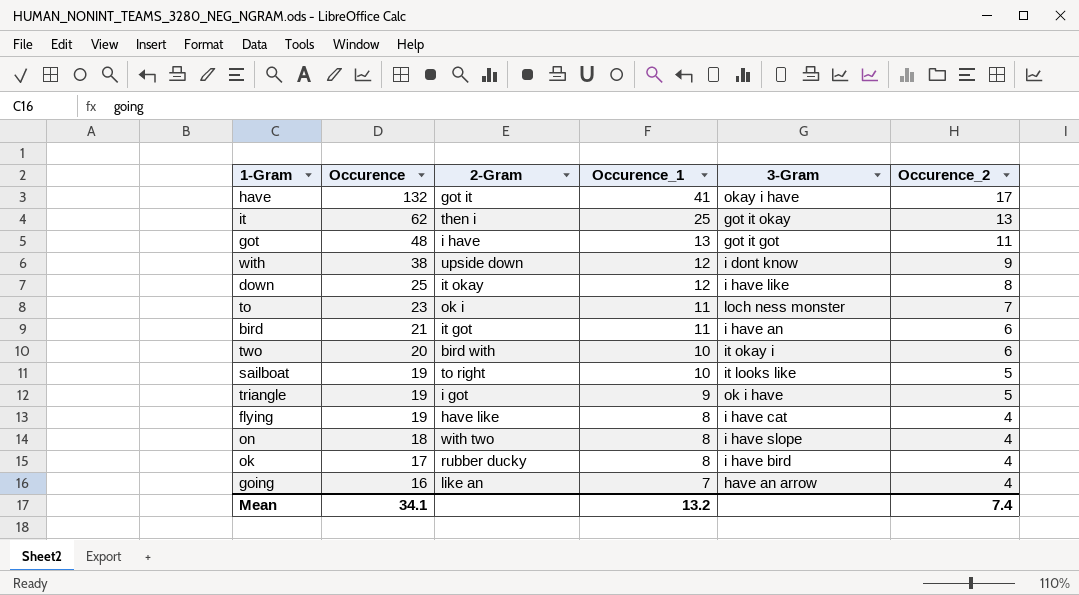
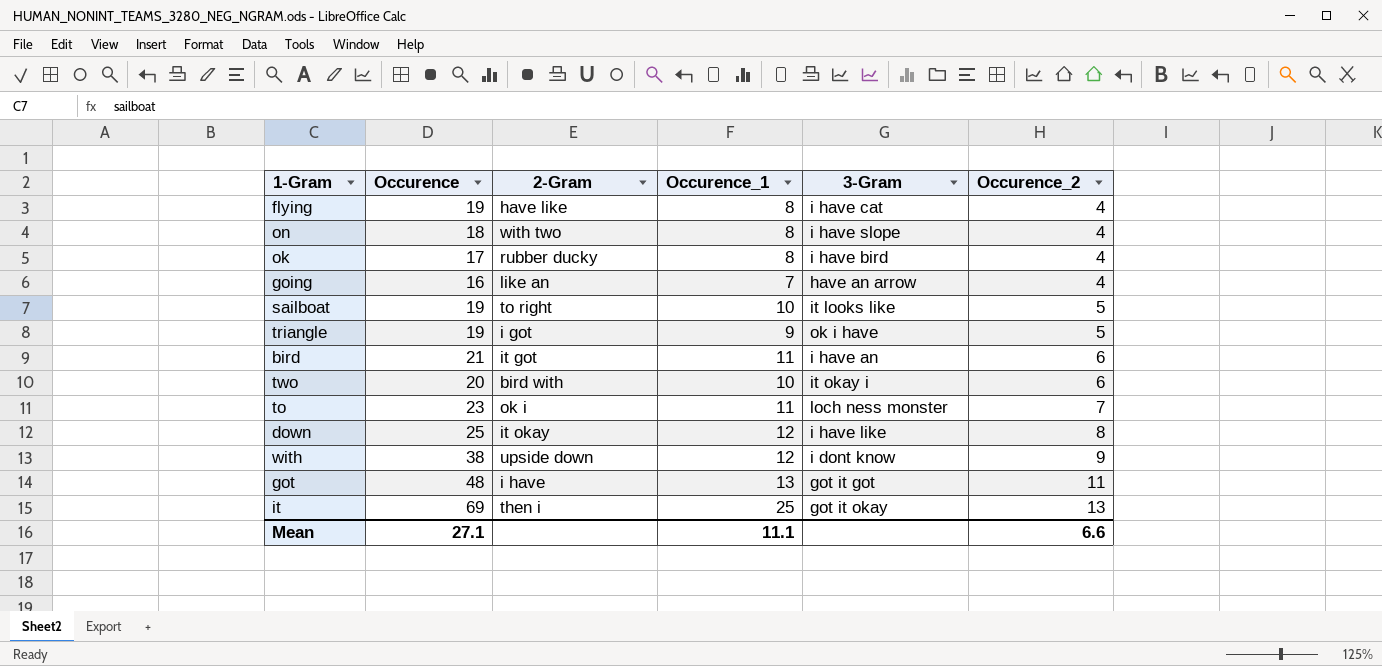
row order: Occurence descending -> Occurence_2 ascending
row have: 132 | got it | 41 | okay i have | 17 -> none
it | Occurence: 62 -> 69
Mean | Occurence: 34.1 -> 27.1
Mean | Occurence_1: 13.2 -> 11.1
Mean | Occurence_2: 7.4 -> 6.6

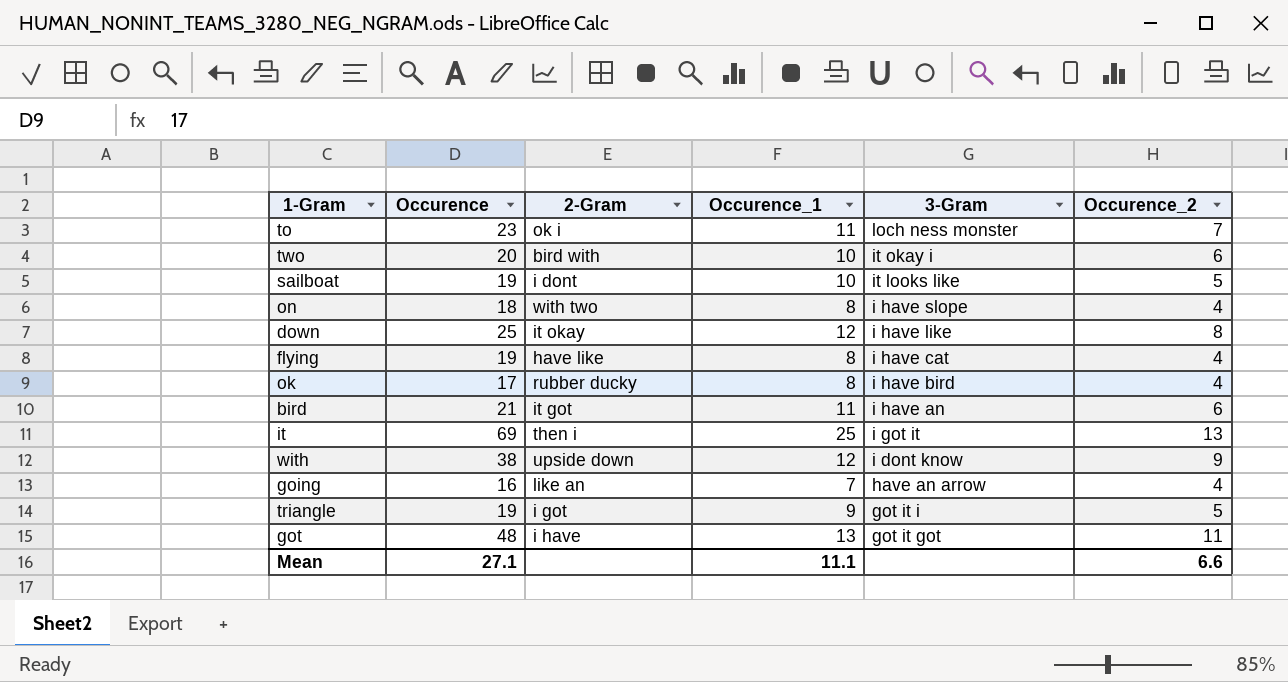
row order: Occurence_2 ascending -> 3-Gram descending
sailboat | 2-Gram: to right -> i dont
it | 3-Gram: got it okay -> i got it
triangle | 3-Gram: ok i have -> got it i

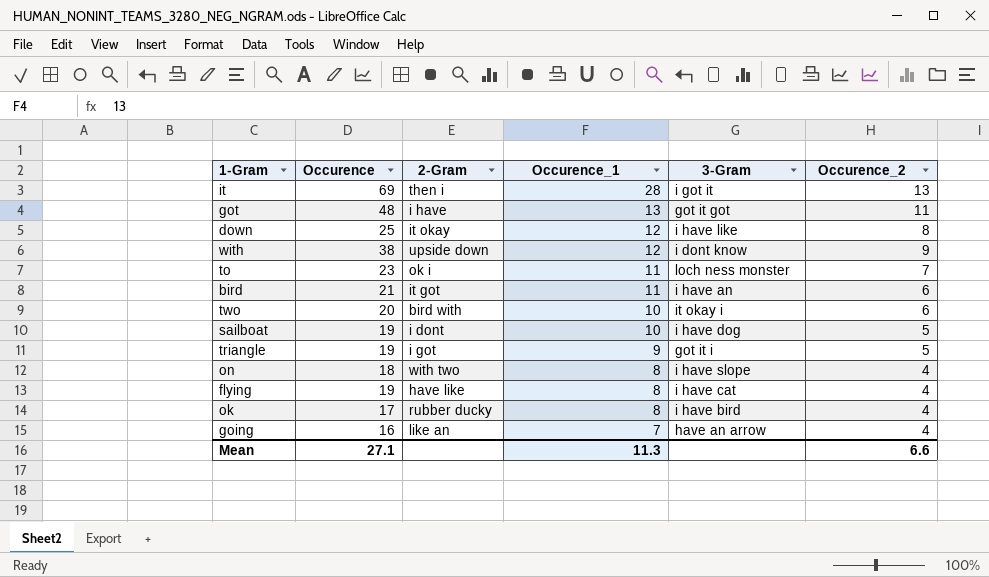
row order: 3-Gram descending -> Occurence_1 descending
it | Occurence_1: 25 -> 28
sailboat | 3-Gram: it looks like -> i have dog
Mean | Occurence_1: 11.1 -> 11.3

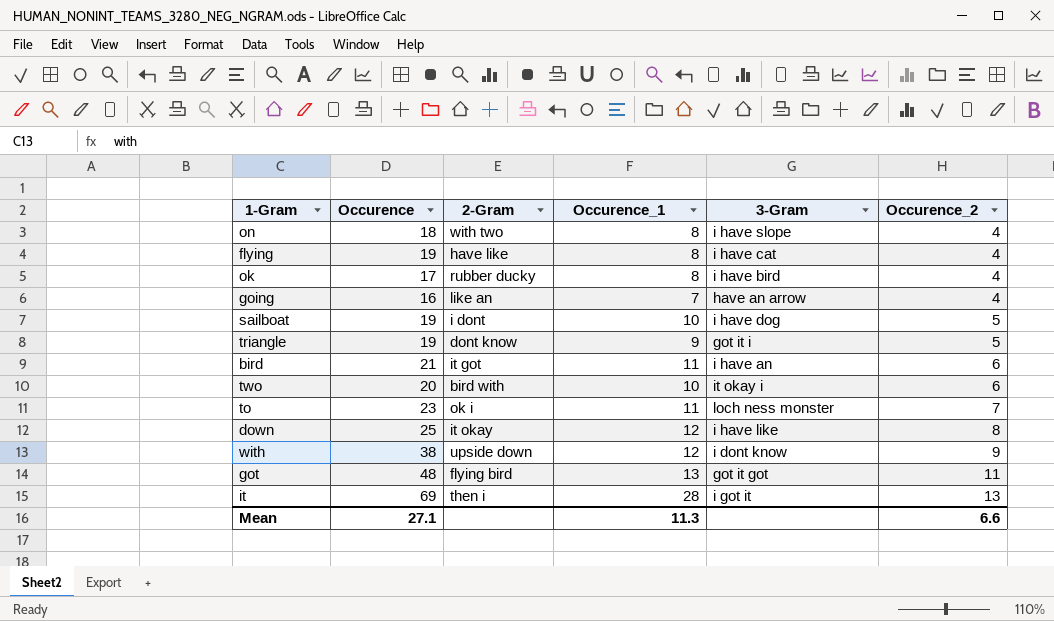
row order: Occurence_1 descending -> Occurence_2 ascending
triangle | 2-Gram: i got -> dont know
got | 2-Gram: i have -> flying bird

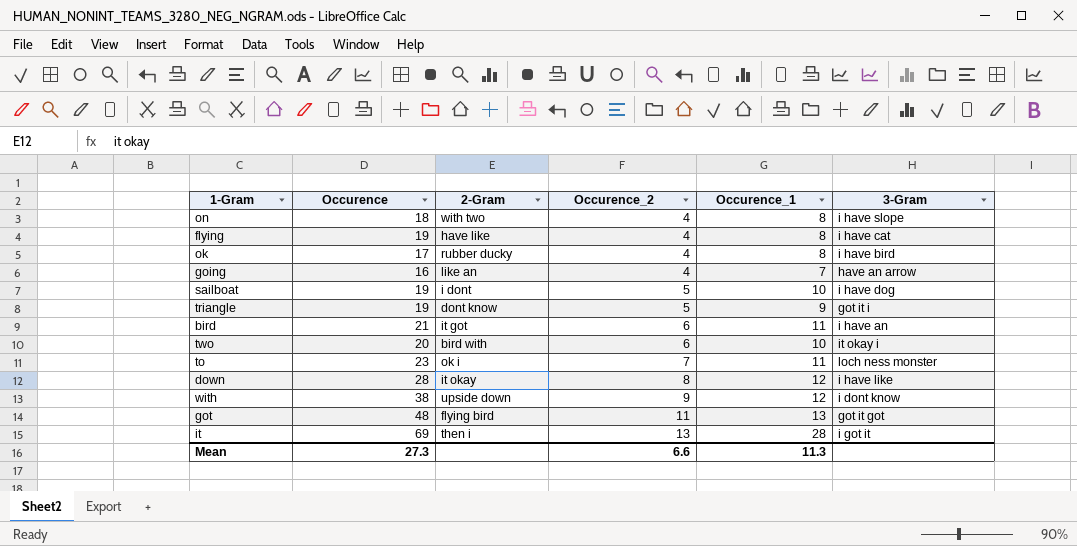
column Occurence_2 | position: 6 -> 4
down | Occurence: 25 -> 28
Mean | Occurence: 27.1 -> 27.3

